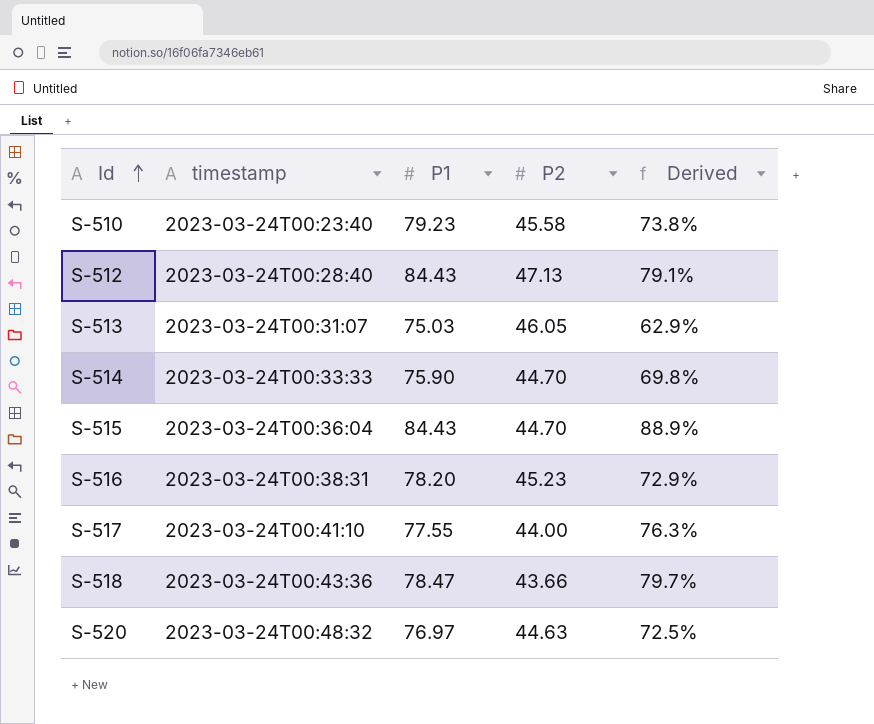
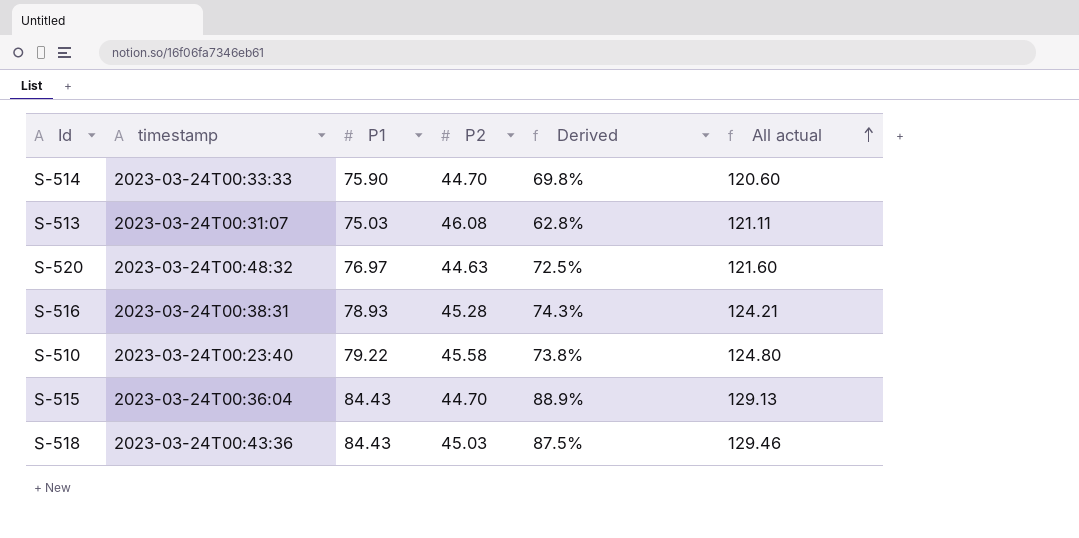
row order: Id ascending -> All actual ascending
column All actual | formula: none -> [P1] + [P2]
row S-512: 2023-03-24T00:28:40 | 84.43 | 47.13 | 79.1% -> none
row S-517: 2023-03-24T00:41:10 | 77.55 | 44.00 | 76.3% -> none
S-513 | P2: 46.05 -> 46.08
S-513 | Derived: 62.9% -> 62.8%
S-516 | P1: 78.20 -> 78.93
S-516 | P2: 45.23 -> 45.28
S-516 | Derived: 72.9% -> 74.3%
S-510 | P1: 79.23 -> 79.22
S-518 | P1: 78.47 -> 84.43
S-518 | P2: 43.66 -> 45.03
S-518 | Derived: 79.7% -> 87.5%

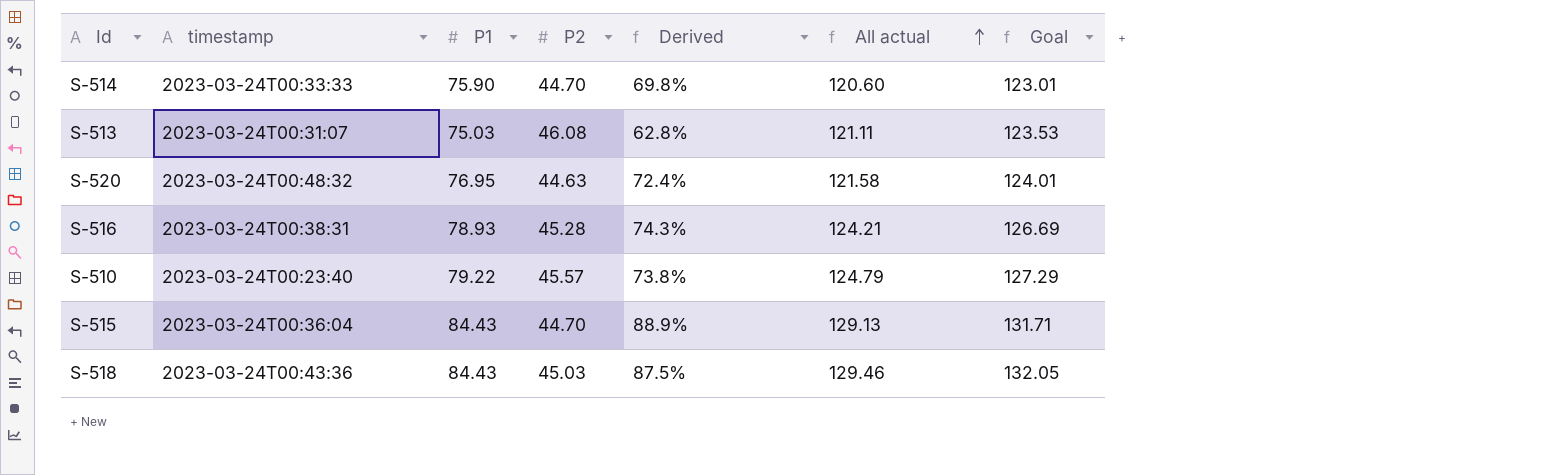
column Goal | formula: none -> [All actual] * 1.02
S-520 | P1: 76.97 -> 76.95
S-520 | Derived: 72.5% -> 72.4%
S-520 | All actual: 121.60 -> 121.58
S-510 | P2: 45.58 -> 45.57
S-510 | All actual: 124.80 -> 124.79

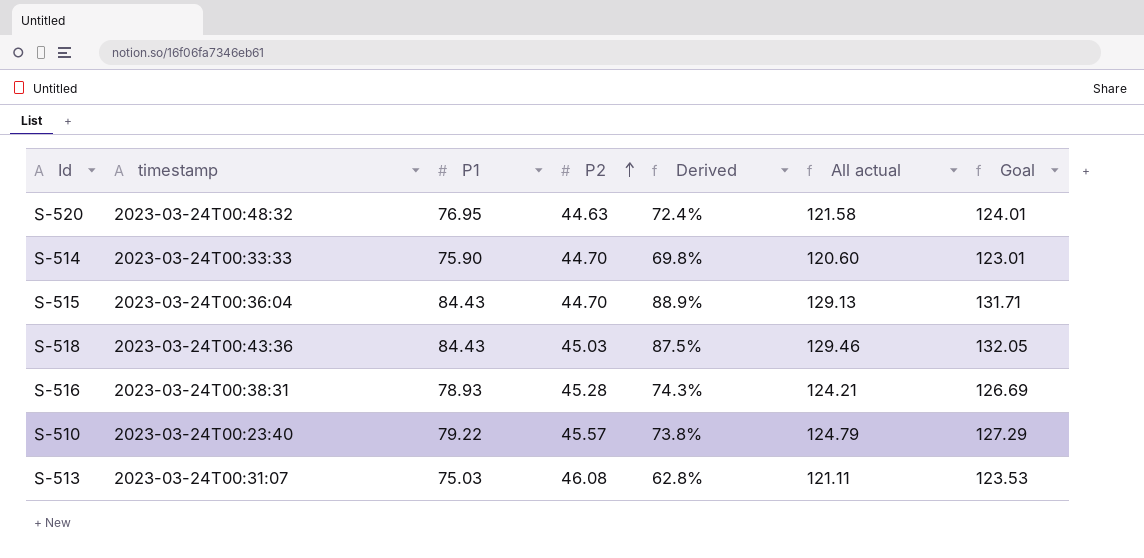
row order: All actual ascending -> P2 ascending

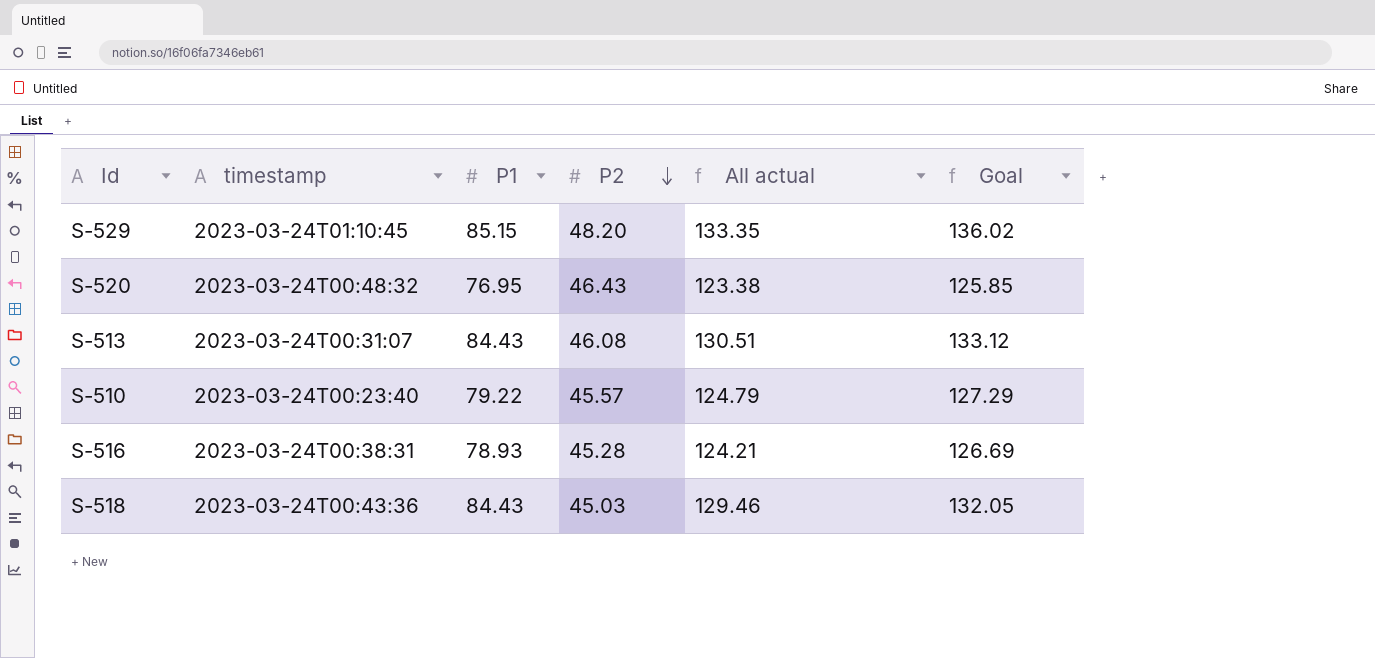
row order: P2 ascending -> P2 descending
column Derived | formula: ([P1] - [P2]) / [P2] -> none
row S-514: 2023-03-24T00:33:33 | 75.90 | 44.70 | 69.8% | 120.60 | 123.01 -> none
row S-515: 2023-03-24T00:36:04 | 84.43 | 44.70 | 88.9% | 129.13 | 131.71 -> none
row S-529: none -> 2023-03-24T01:10:45 | 85.15 | 48.20 | 133.35 | 136.02
S-520 | P2: 44.63 -> 46.43
S-520 | All actual: 121.58 -> 123.38
S-520 | Goal: 124.01 -> 125.85
S-513 | P1: 75.03 -> 84.43
S-513 | All actual: 121.11 -> 130.51
S-513 | Goal: 123.53 -> 133.12

